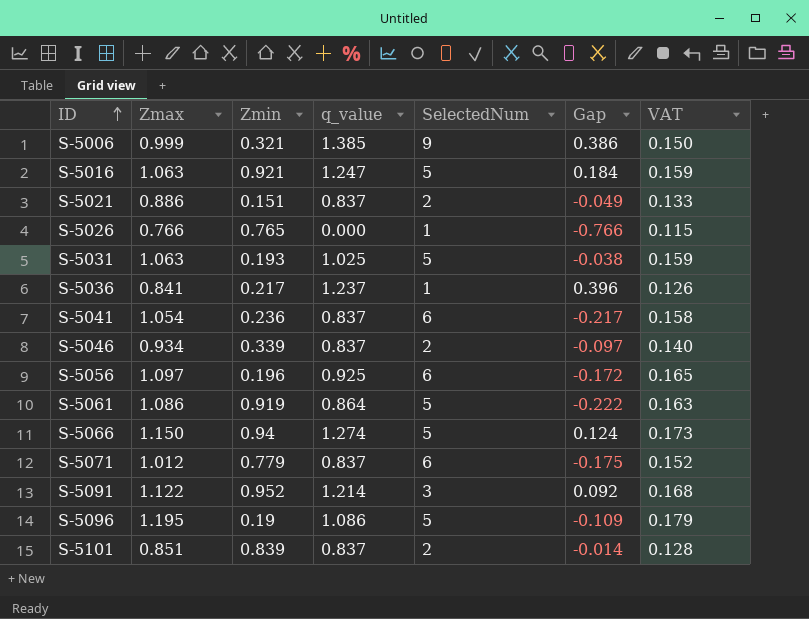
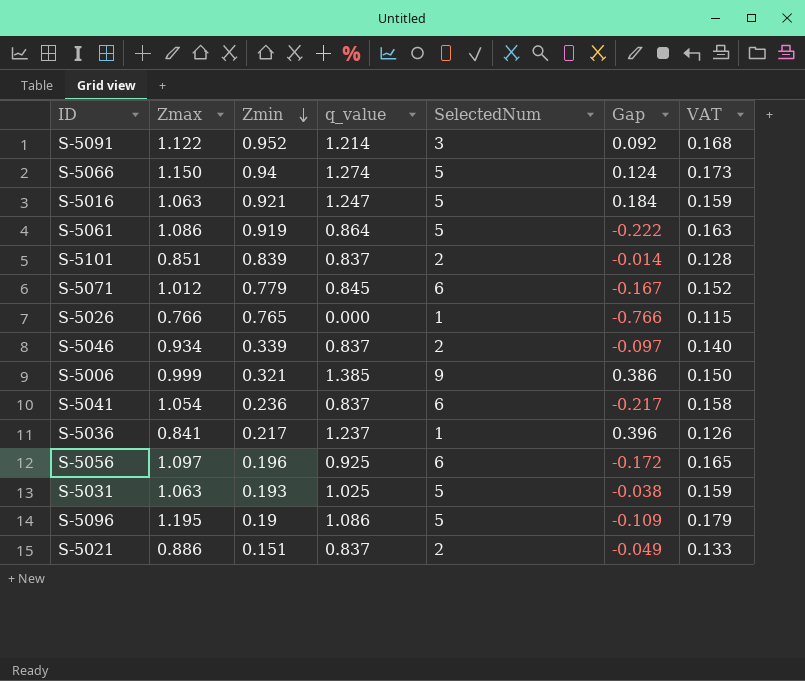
row order: ID ascending -> Zmin descending
S-5071 | q_value: 0.837 -> 0.845
S-5071 | Gap: -0.175 -> -0.167

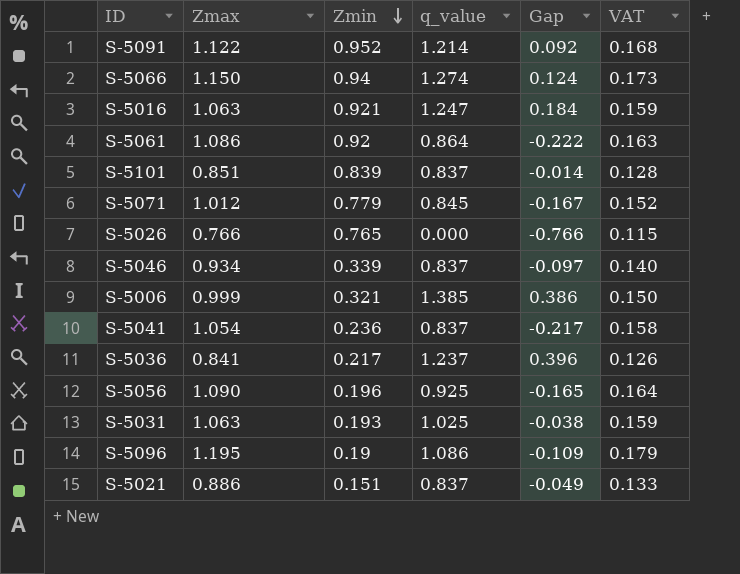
column SelectedNum | position: 5 -> none
S-5061 | Zmin: 0.919 -> 0.92
S-5056 | Zmax: 1.097 -> 1.090
S-5056 | Gap: -0.172 -> -0.165
S-5056 | VAT: 0.165 -> 0.164

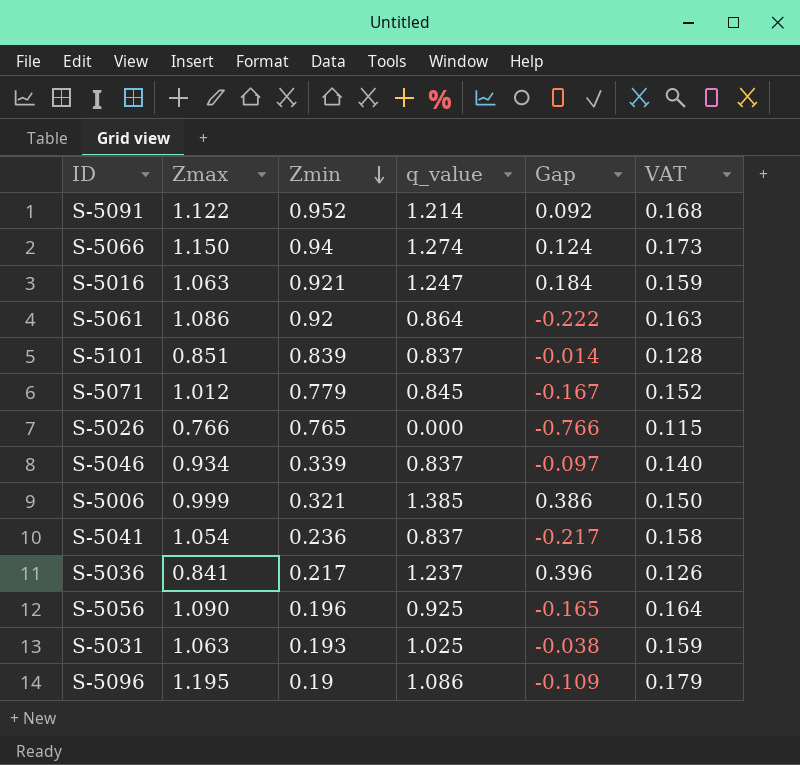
row S-5021: 0.886 | 0.151 | 0.837 | -0.049 | 0.133 -> none

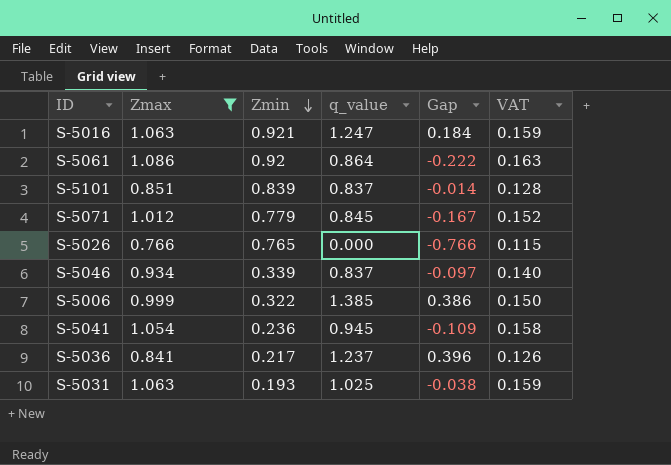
filter: none -> Zmax <= 1.086
S-5006 | Zmin: 0.321 -> 0.322
S-5041 | q_value: 0.837 -> 0.945
S-5041 | Gap: -0.217 -> -0.109

